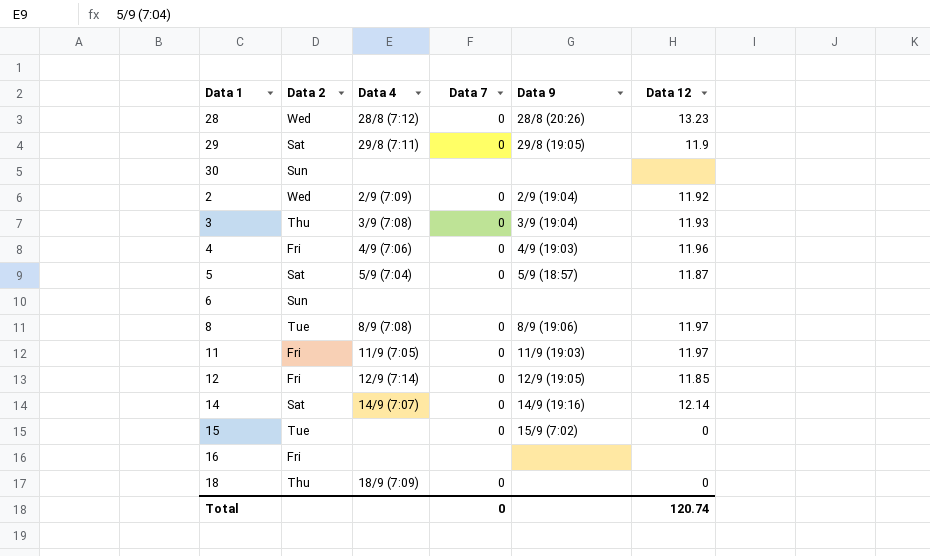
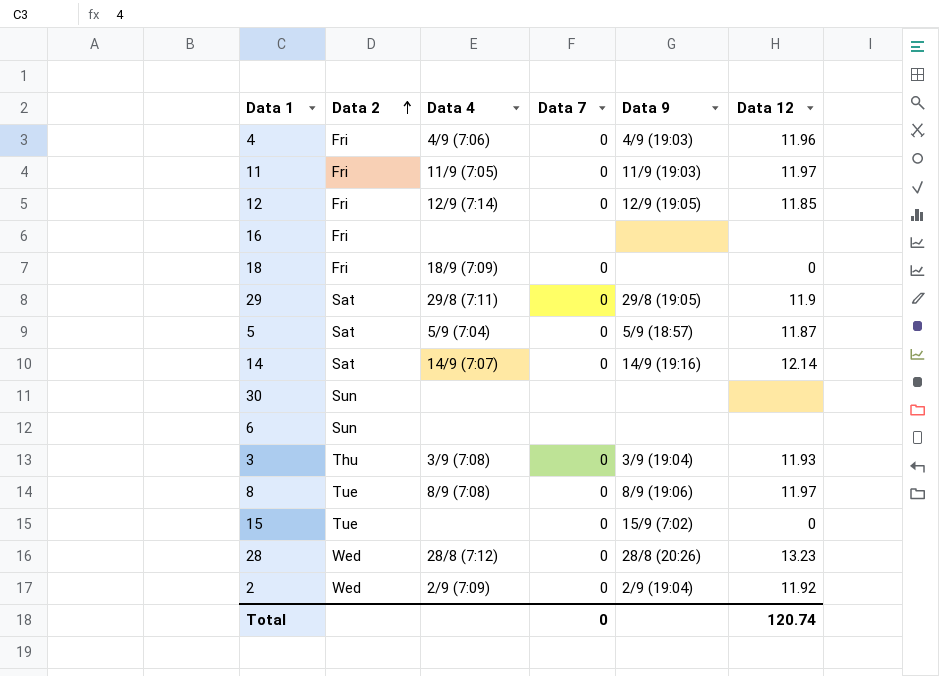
row order: none -> Data 2 ascending
18 | Data 2: Thu -> Fri

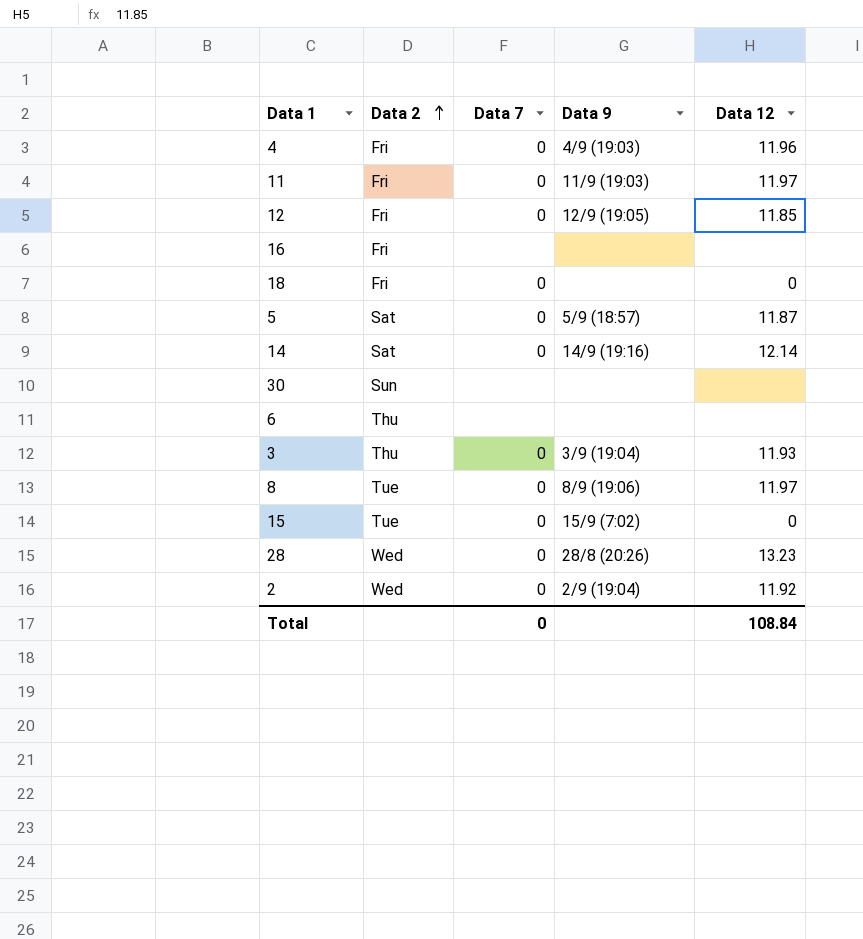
column Data 4 | position: 3 -> none
row 29: Sat | 29/8 (7:11) | 0 | 29/8 (19:05) | 11.9 -> none
6 | Data 2: Sun -> Thu
Total | Data 12: 120.74 -> 108.84

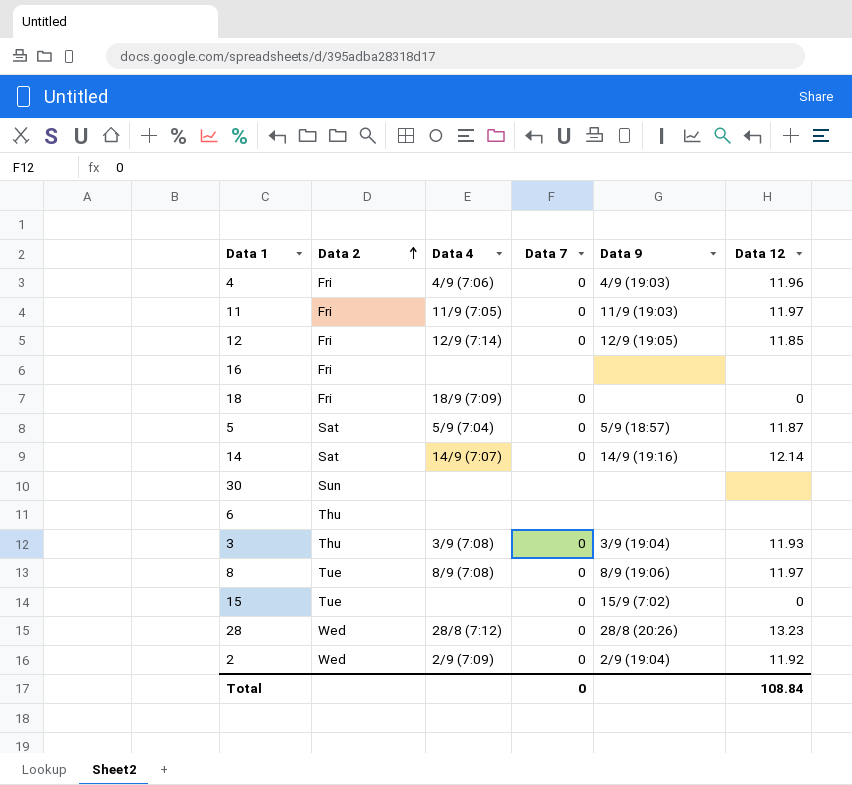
column Data 4 | position: none -> 3

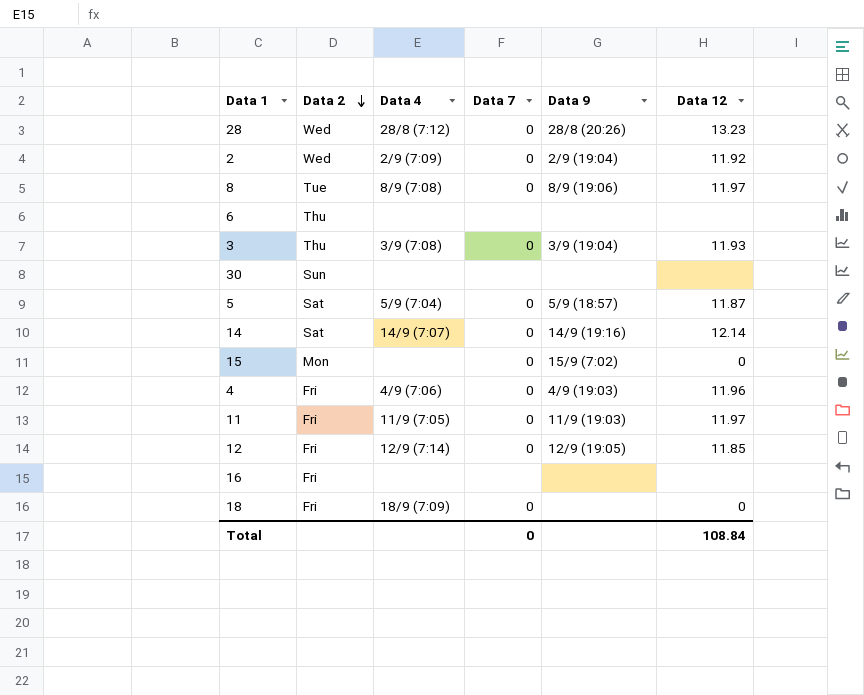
row order: Data 2 ascending -> Data 2 descending
15 | Data 2: Tue -> Mon

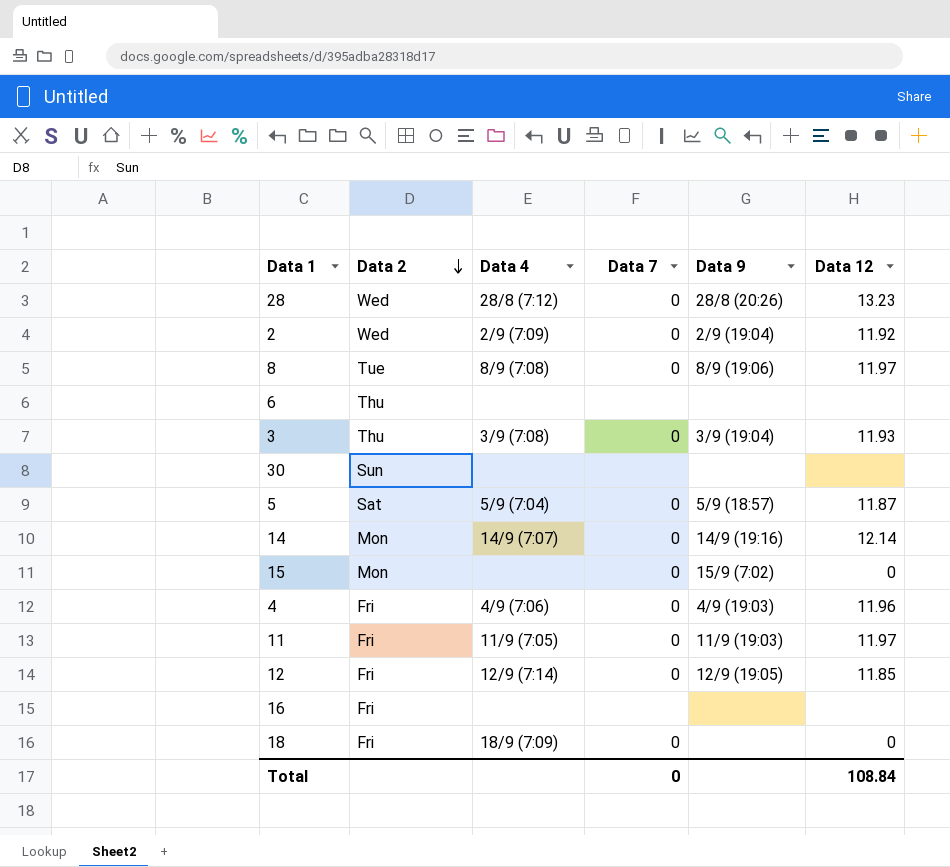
14 | Data 2: Sat -> Mon

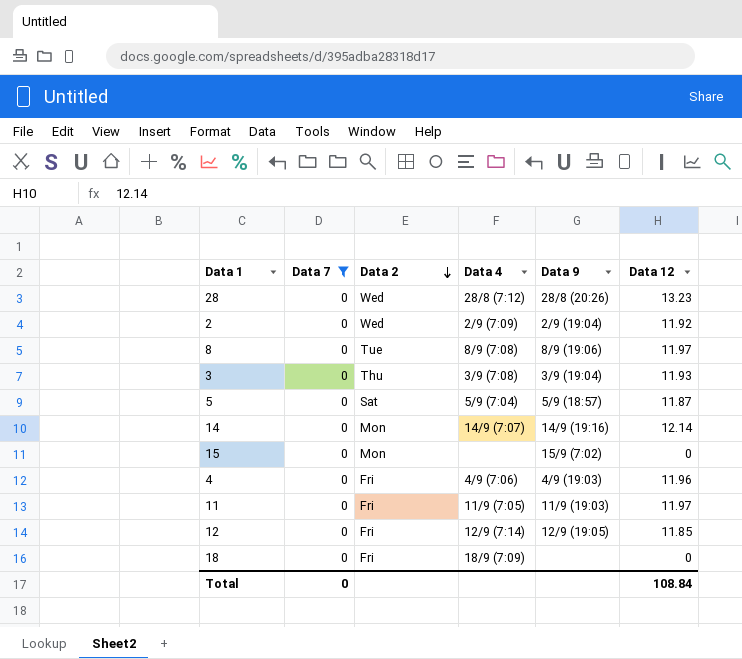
filter: none -> Data 7 = 0
column Data 7 | position: 4 -> 2

